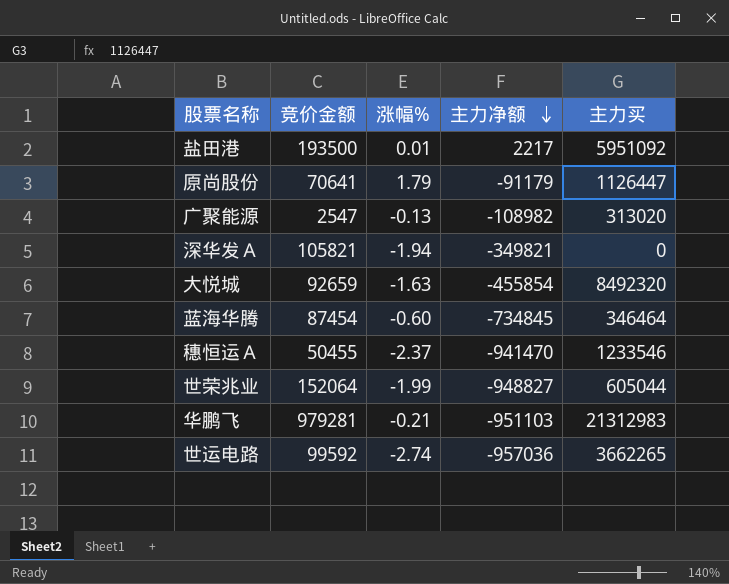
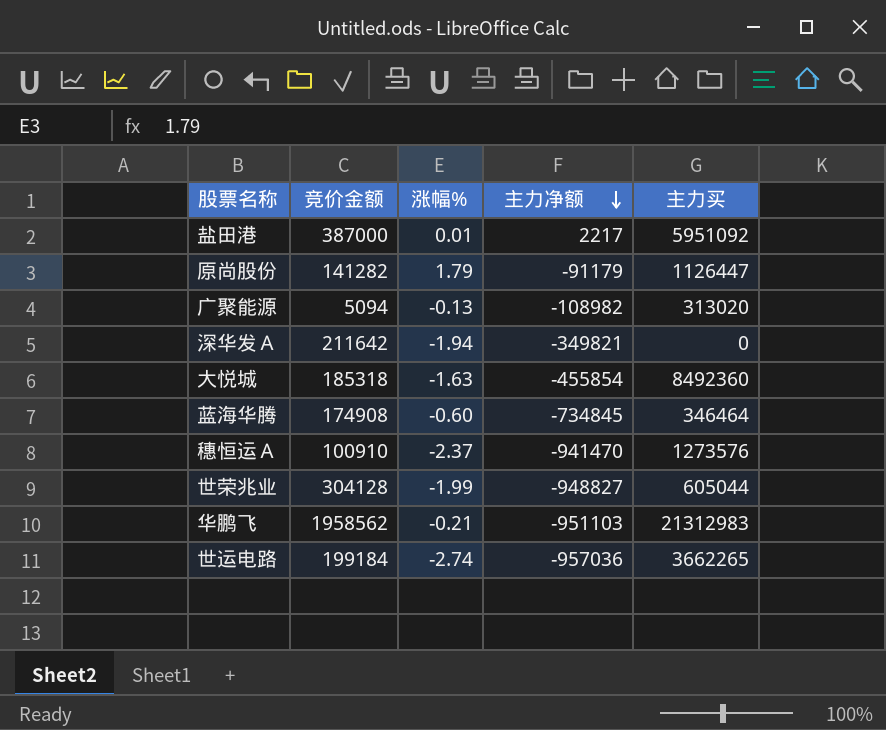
盐田港 | 竞价金额: 193500 -> 387000
原尚股份 | 竞价金额: 70641 -> 141282
广聚能源 | 竞价金额: 2547 -> 5094
深华发Ａ | 竞价金额: 105821 -> 211642
大悦城 | 竞价金额: 92659 -> 185318
大悦城 | 主力买: 8492320 -> 8492360
蓝海华腾 | 竞价金额: 87454 -> 174908
穗恒运Ａ | 竞价金额: 50455 -> 100910
穗恒运Ａ | 主力买: 1233546 -> 1273576
世荣兆业 | 竞价金额: 152064 -> 304128
华鹏飞 | 竞价金额: 979281 -> 1958562
世运电路 | 竞价金额: 99592 -> 199184

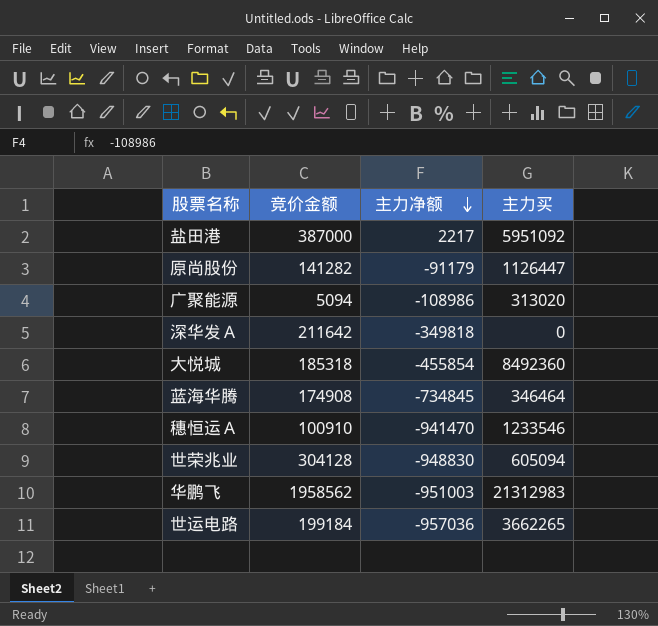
column 涨幅% | position: 3 -> none
广聚能源 | 主力净额: -108982 -> -108986
深华发Ａ | 主力净额: -349821 -> -349818
穗恒运Ａ | 主力买: 1273576 -> 1233546
世荣兆业 | 主力净额: -948827 -> -948830
世荣兆业 | 主力买: 605044 -> 605094
华鹏飞 | 主力净额: -951103 -> -951003

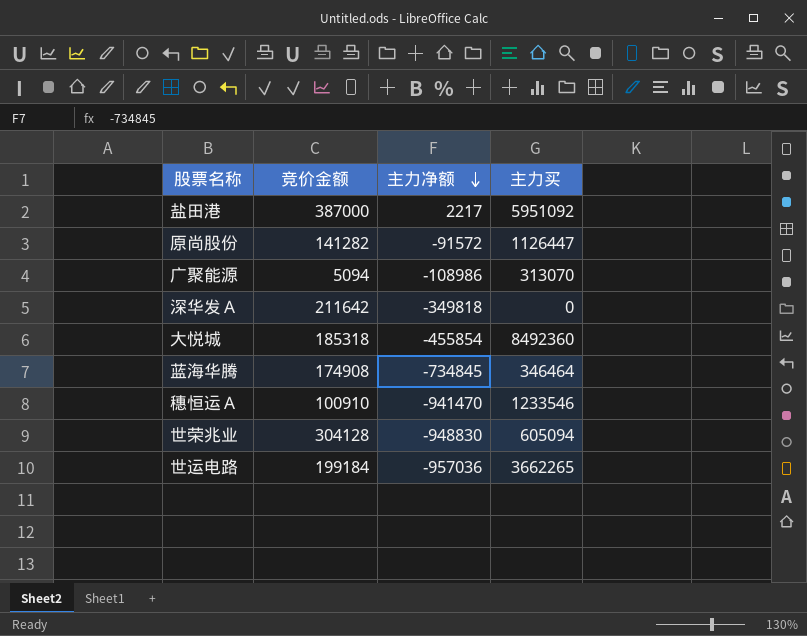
row 华鹏飞: 1958562 | -951003 | 21312983 -> none
原尚股份 | 主力净额: -91179 -> -91572
广聚能源 | 主力买: 313020 -> 313070

